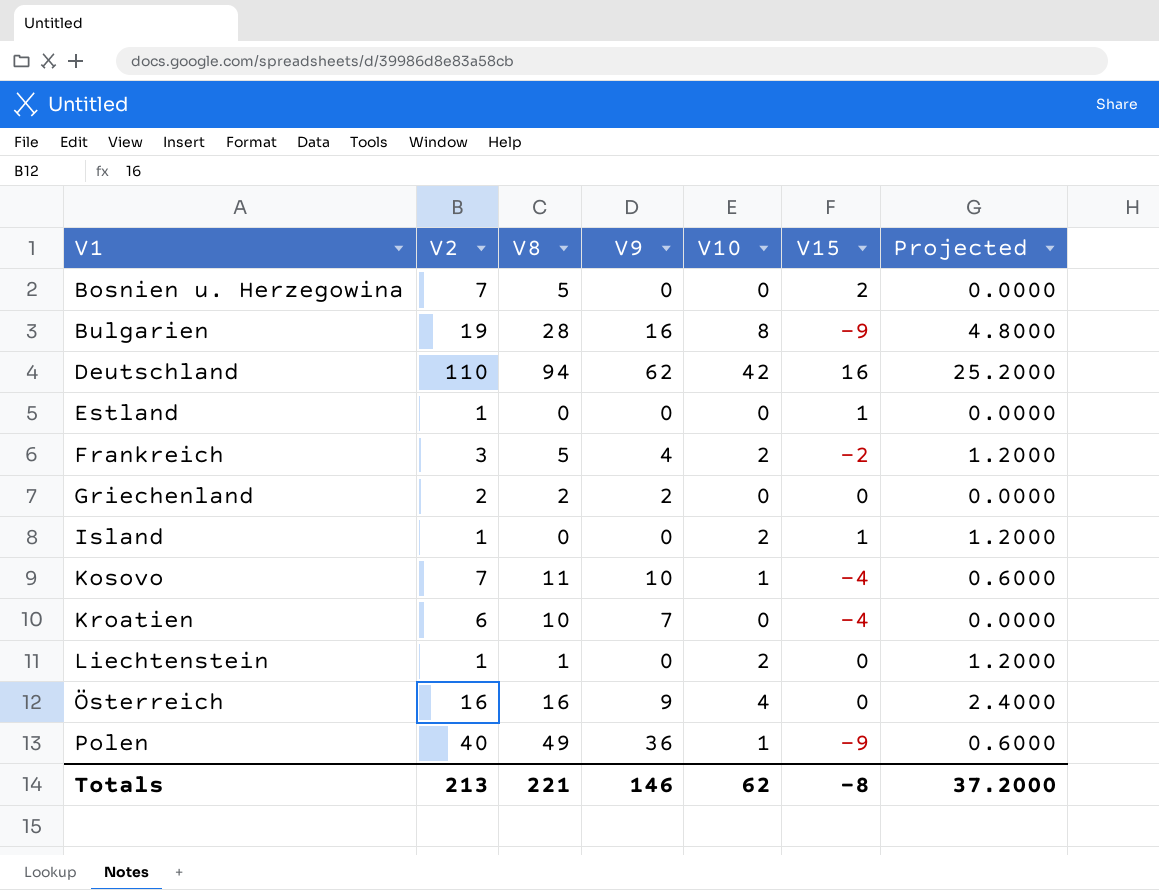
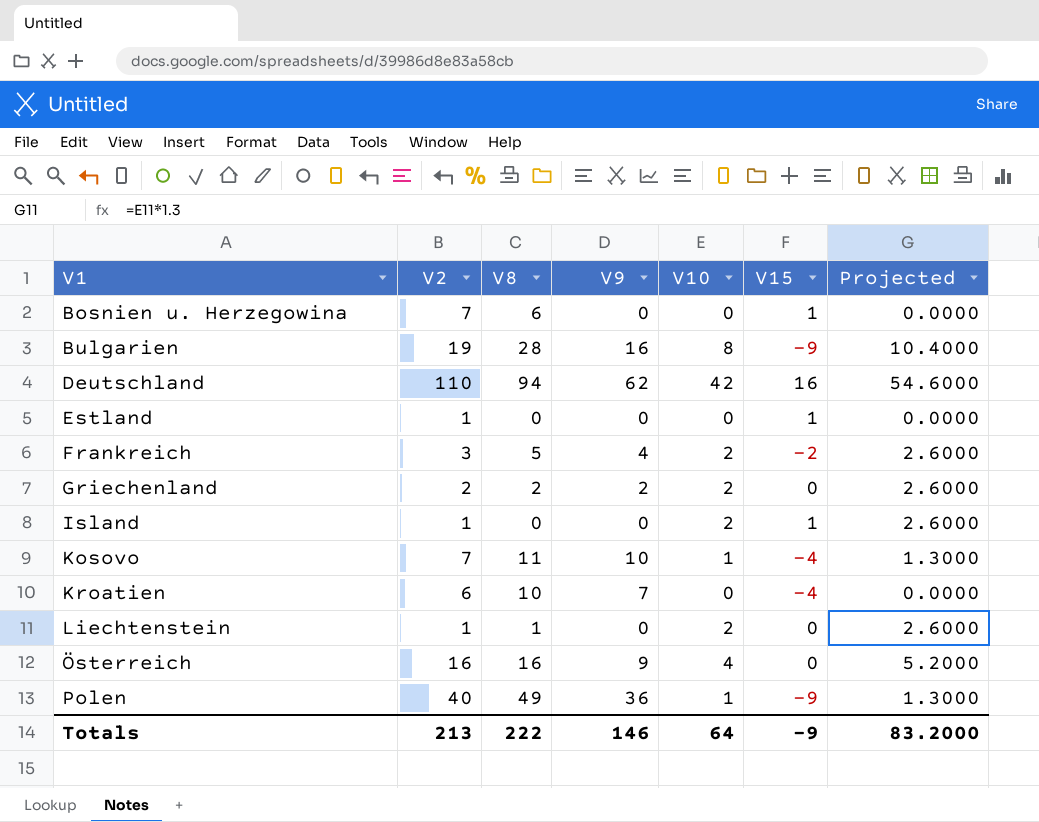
column Projected | formula: [V10] * 0.6 -> [V10] * 1.3
Bosnien u. Herzegowina | V8: 5 -> 6
Bosnien u. Herzegowina | V15: 2 -> 1
Griechenland | V10: 0 -> 2
Totals | V8: 221 -> 222
Totals | V10: 62 -> 64
Totals | V15: -8 -> -9
Totals | Projected: 37.2000 -> 83.2000

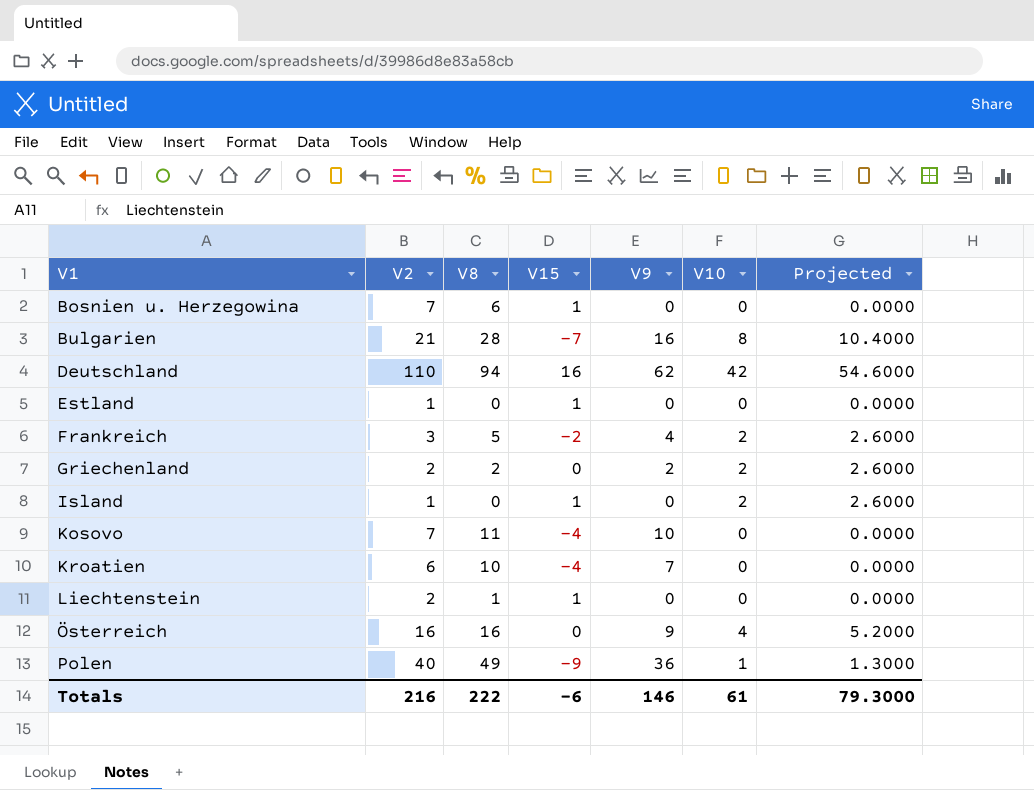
column V15 | position: 6 -> 4
Bulgarien | V2: 19 -> 21
Bulgarien | V15: -9 -> -7
Kosovo | V10: 1 -> 0
Kosovo | Projected: 1.3000 -> 0.0000
Liechtenstein | V2: 1 -> 2
Liechtenstein | V15: 0 -> 1
Liechtenstein | V10: 2 -> 0
Liechtenstein | Projected: 2.6000 -> 0.0000
Totals | V2: 213 -> 216
Totals | V15: -9 -> -6
Totals | V10: 64 -> 61
Totals | Projected: 83.2000 -> 79.3000

